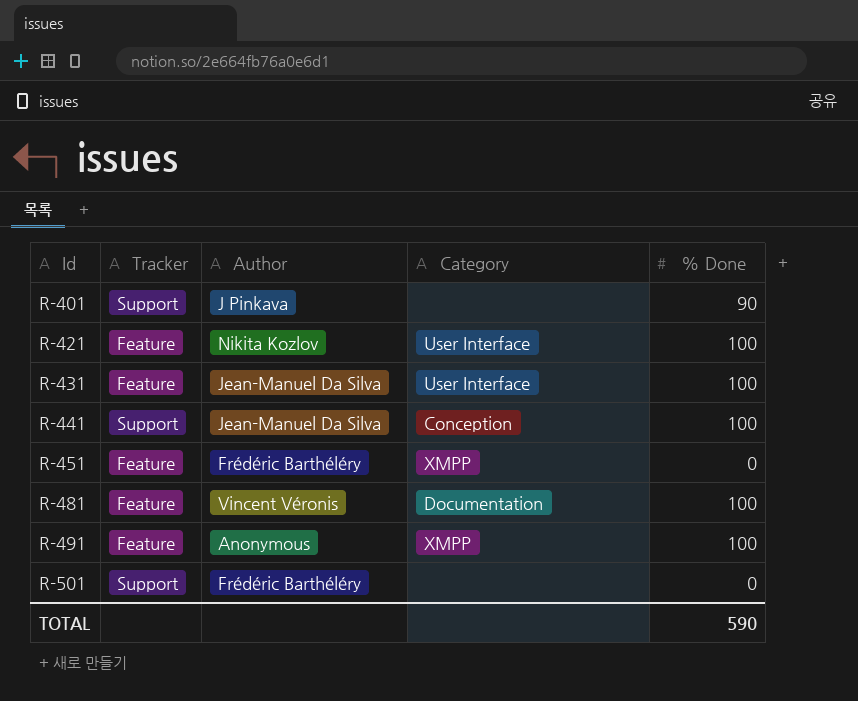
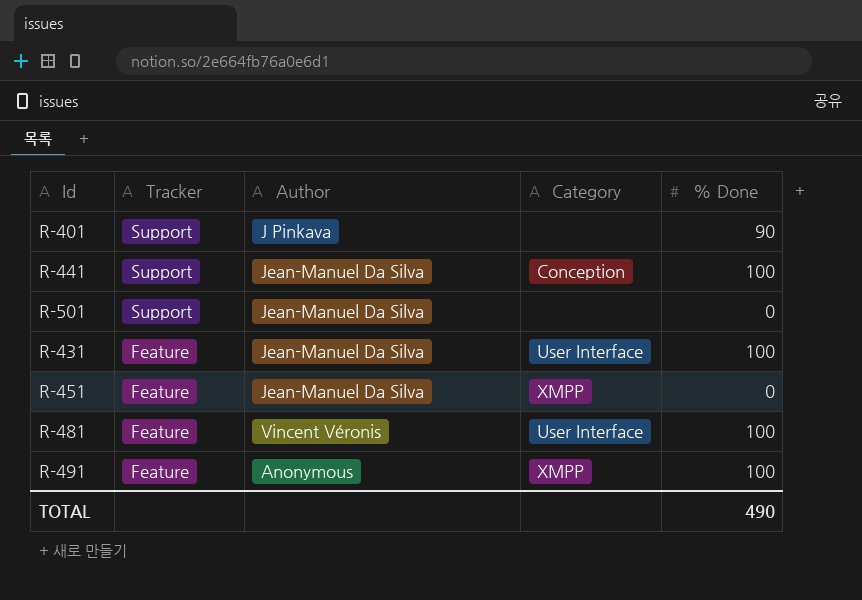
row order: Id ascending -> Tracker descending
row R-421: Feature | Nikita Kozlov | User Interface | 100 -> none
R-501 | Author: Frédéric Barthéléry -> Jean-Manuel Da Silva
R-451 | Author: Frédéric Barthéléry -> Jean-Manuel Da Silva
R-481 | Category: Documentation -> User Interface
TOTAL | % Done: 590 -> 490

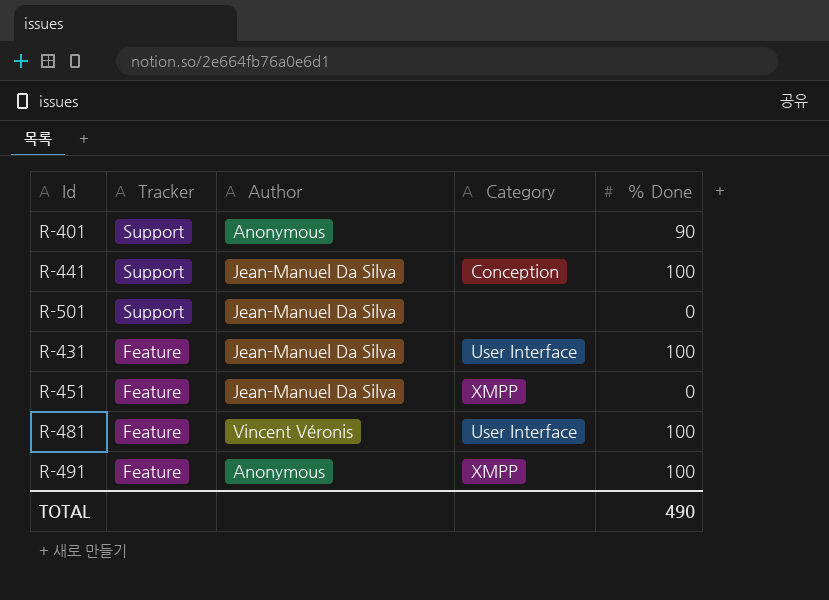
R-401 | Author: J Pinkava -> Anonymous

